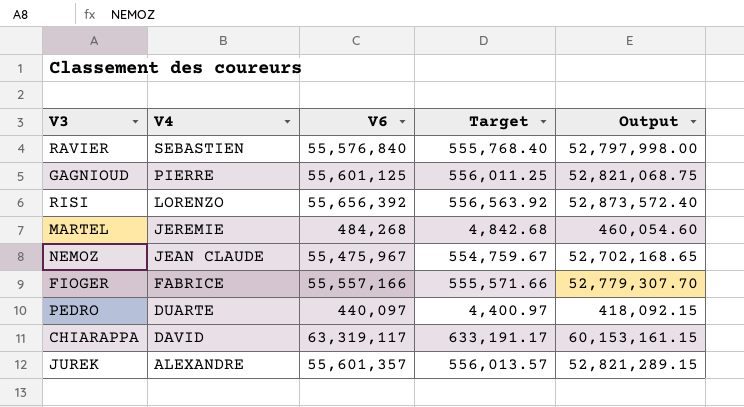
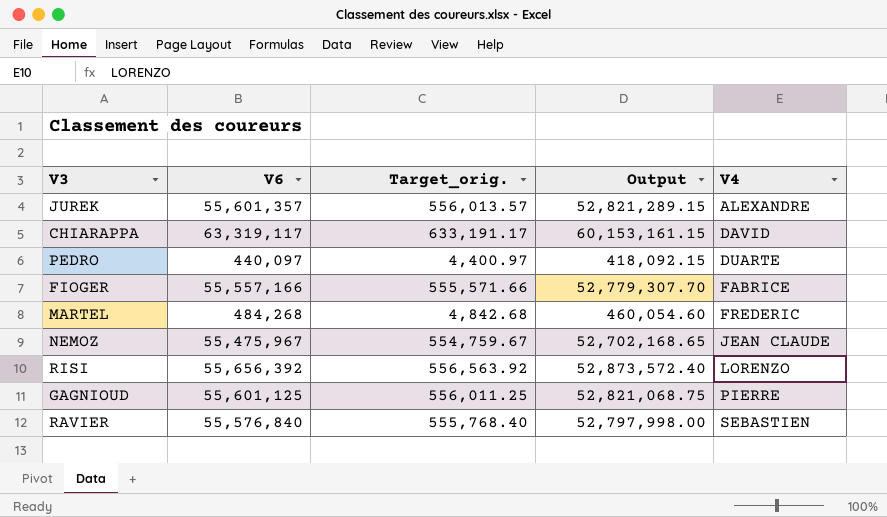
row order: V4 descending -> V4 ascending
column name: Target -> Target_orig.
column V4 | position: 2 -> 5
MARTEL | V4: JEREMIE -> FREDERIC

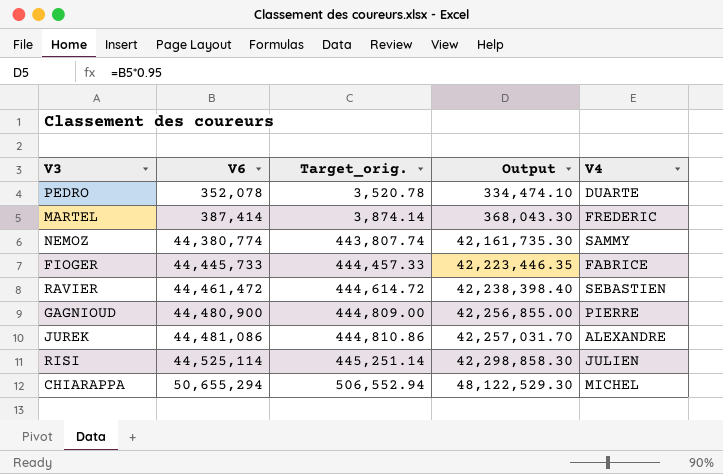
row order: V4 ascending -> V6 ascending
PEDRO | V6: 440,097 -> 352,078
PEDRO | Target_orig.: 4,400.97 -> 3,520.78
PEDRO | Output: 418,092.15 -> 334,474.10
MARTEL | V6: 484,268 -> 387,414
MARTEL | Target_orig.: 4,842.68 -> 3,874.14
MARTEL | Output: 460,054.60 -> 368,043.30
NEMOZ | V6: 55,475,967 -> 44,380,774
NEMOZ | Target_orig.: 554,759.67 -> 443,807.74
NEMOZ | Output: 52,702,168.65 -> 42,161,735.30
NEMOZ | V4: JEAN CLAUDE -> SAMMY
FIOGER | V6: 55,557,166 -> 44,445,733
FIOGER | Target_orig.: 555,571.66 -> 444,457.33
FIOGER | Output: 52,779,307.70 -> 42,223,446.35
RAVIER | V6: 55,576,840 -> 44,461,472
RAVIER | Target_orig.: 555,768.40 -> 444,614.72
RAVIER | Output: 52,797,998.00 -> 42,238,398.40
GAGNIOUD | V6: 55,601,125 -> 44,480,900
GAGNIOUD | Target_orig.: 556,011.25 -> 444,809.00
GAGNIOUD | Output: 52,821,068.75 -> 42,256,855.00
JUREK | V6: 55,601,357 -> 44,481,086
JUREK | Target_orig.: 556,013.57 -> 444,810.86
JUREK | Output: 52,821,289.15 -> 42,257,031.70
RISI | V6: 55,656,392 -> 44,525,114
RISI | Target_orig.: 556,563.92 -> 445,251.14
RISI | Output: 52,873,572.40 -> 42,298,858.30
RISI | V4: LORENZO -> JULIEN
CHIARAPPA | V6: 63,319,117 -> 50,655,294
CHIARAPPA | Target_orig.: 633,191.17 -> 506,552.94
CHIARAPPA | Output: 60,153,161.15 -> 48,122,529.30
CHIARAPPA | V4: DAVID -> MICHEL

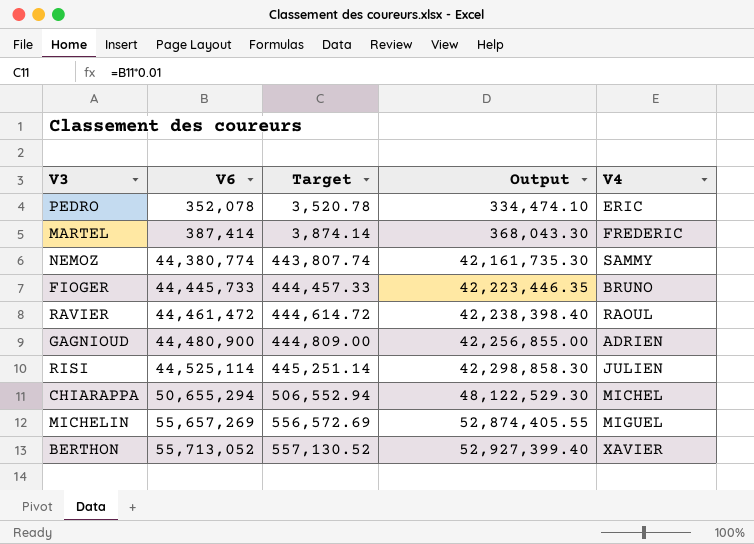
column name: Target_orig. -> Target
row JUREK: 44,481,086 | 444,810.86 | 42,257,031.70 | ALEXANDRE -> none
PEDRO | V4: DUARTE -> ERIC
FIOGER | V4: FABRICE -> BRUNO
RAVIER | V4: SEBASTIEN -> RAOUL
GAGNIOUD | V4: PIERRE -> ADRIEN
row MICHELIN: none -> 55,657,269 | 556,572.69 | 52,874,405.55 | MIGUEL
row BERTHON: none -> 55,713,052 | 557,130.52 | 52,927,399.40 | XAVIER

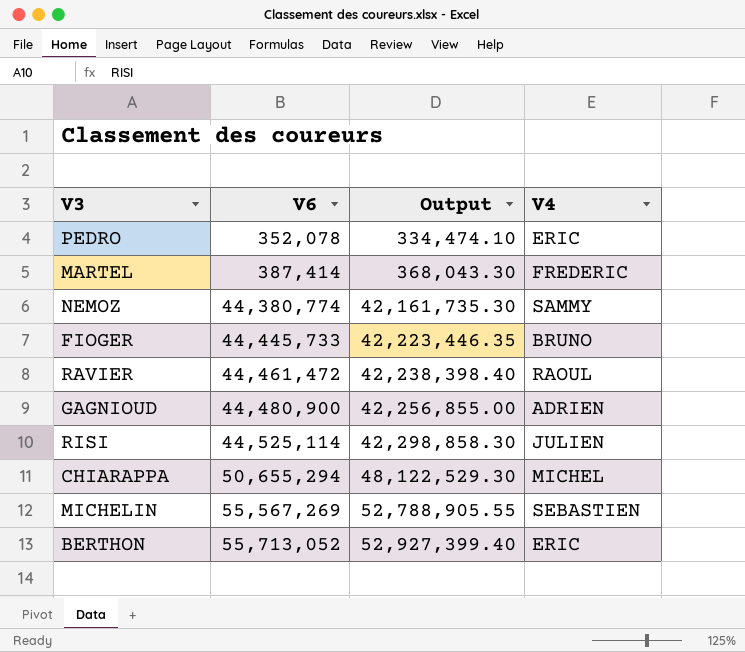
column Target | formula: [V6] * 0.01 -> none
MICHELIN | V6: 55,657,269 -> 55,567,269
MICHELIN | Output: 52,874,405.55 -> 52,788,905.55
MICHELIN | V4: MIGUEL -> SEBASTIEN
BERTHON | V4: XAVIER -> ERIC

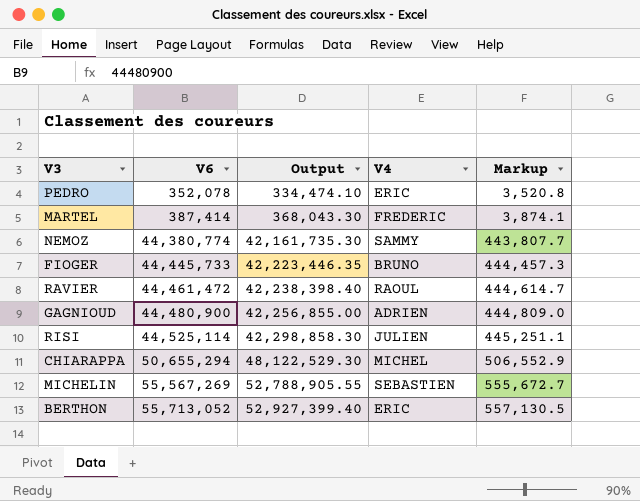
column Markup | formula: none -> [V6] * 0.01

